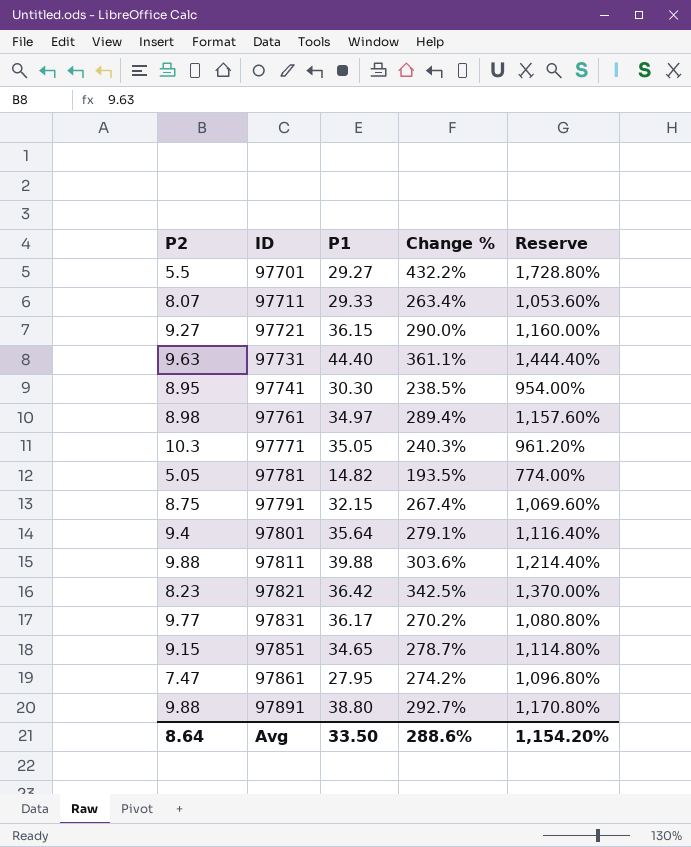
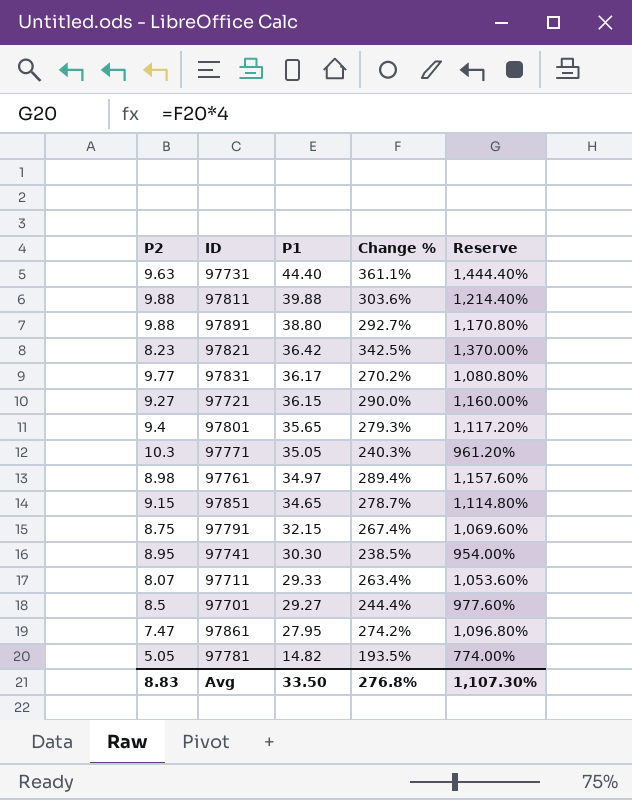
row order: ID ascending -> P1 descending
97801 | P1: 35.64 -> 35.65
97801 | Change %: 279.1% -> 279.3%
97801 | Reserve: 1,116.40% -> 1,117.20%
97701 | P2: 5.5 -> 8.5
97701 | Change %: 432.2% -> 244.4%
97701 | Reserve: 1,728.80% -> 977.60%
Avg | P2: 8.64 -> 8.83
Avg | Change %: 288.6% -> 276.8%
Avg | Reserve: 1,154.20% -> 1,107.30%

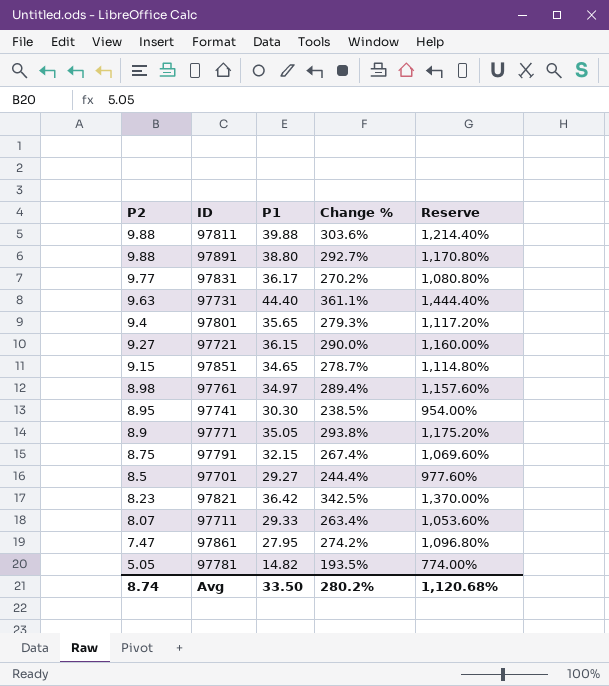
row order: P1 descending -> P2 descending
97771 | P2: 10.3 -> 8.9
97771 | Change %: 240.3% -> 293.8%
97771 | Reserve: 961.20% -> 1,175.20%
Avg | P2: 8.83 -> 8.74
Avg | Change %: 276.8% -> 280.2%
Avg | Reserve: 1,107.30% -> 1,120.68%

